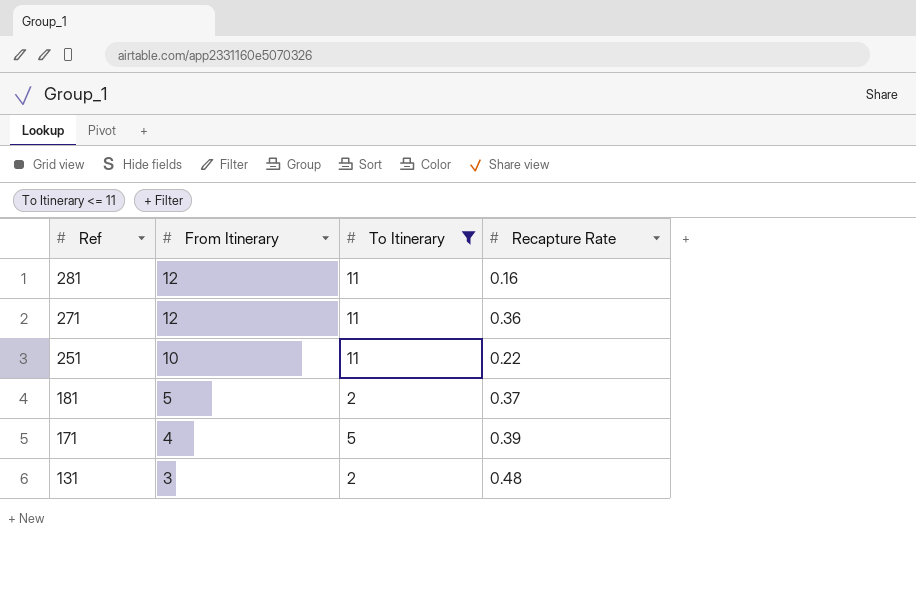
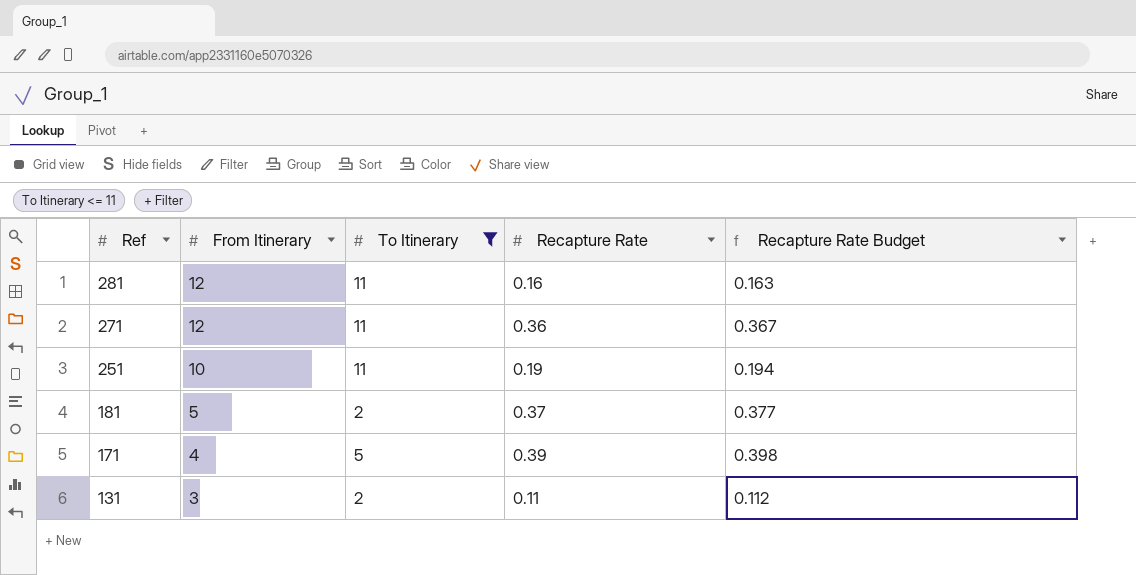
column Recapture Rate Budget | formula: none -> [Recapture Rate] * 1.02
251 | Recapture Rate: 0.22 -> 0.19
131 | Recapture Rate: 0.48 -> 0.11

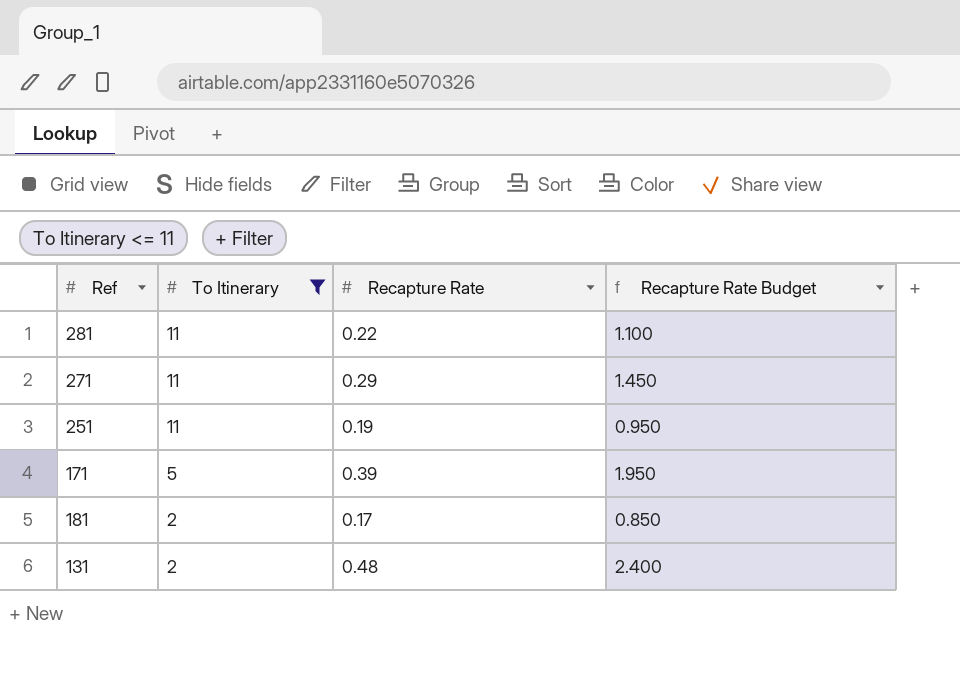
row order: Ref descending -> To Itinerary descending
column From Itinerary | position: 2 -> none
column Recapture Rate Budget | formula: [Recapture Rate] * 1.02 -> [Recapture Rate] * 5
281 | Recapture Rate: 0.16 -> 0.22
271 | Recapture Rate: 0.36 -> 0.29
181 | Recapture Rate: 0.37 -> 0.17
131 | Recapture Rate: 0.11 -> 0.48

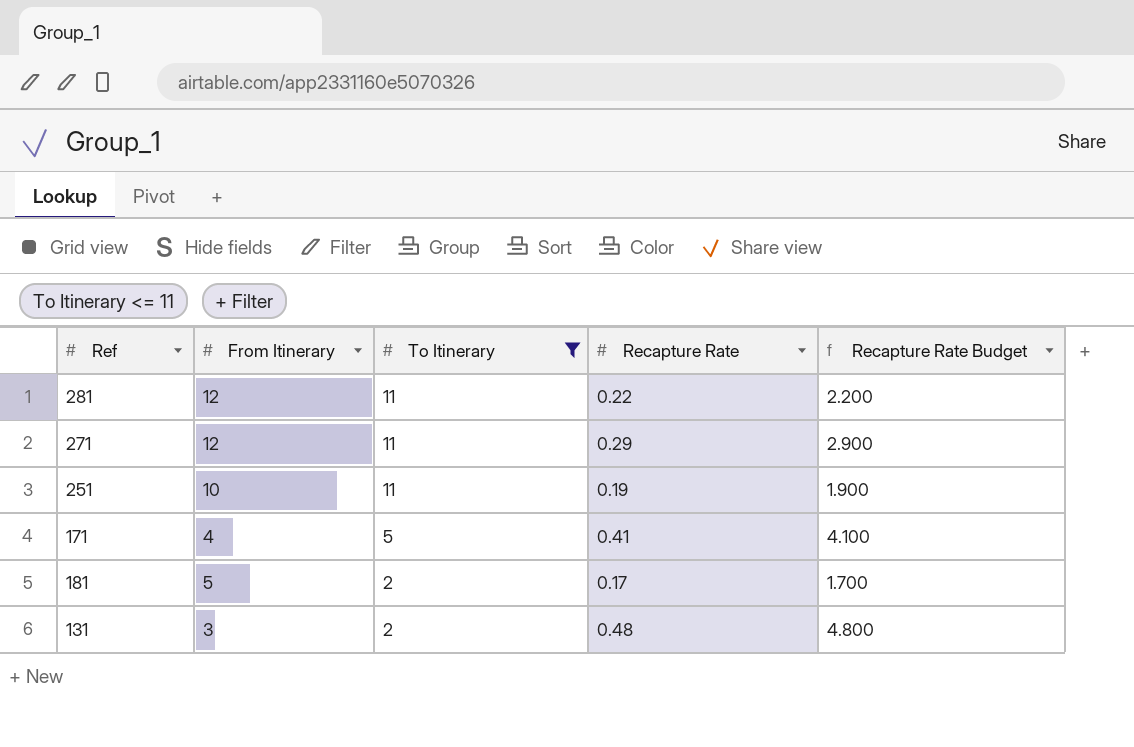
column From Itinerary | position: none -> 2
column Recapture Rate Budget | formula: [Recapture Rate] * 5 -> [Recapture Rate] * 10
171 | Recapture Rate: 0.39 -> 0.41

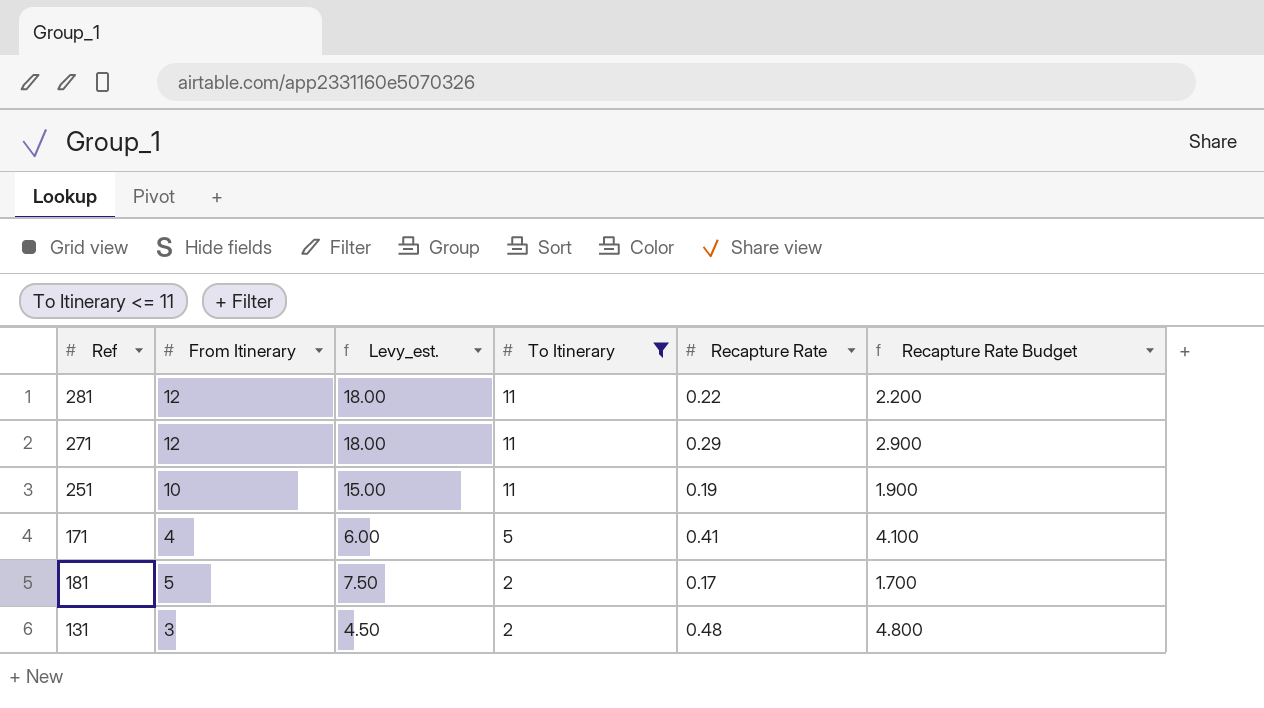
column Levy_est. | formula: none -> [From Itinerary] * 1.5

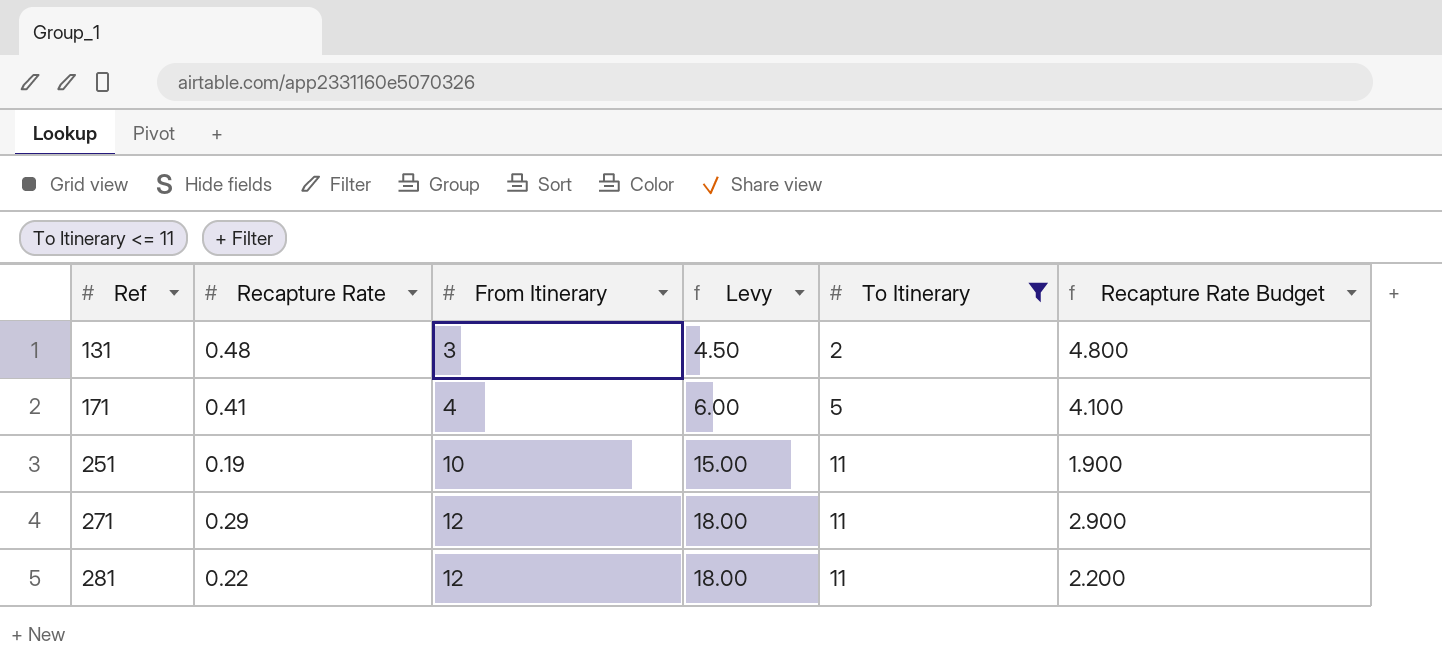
row order: To Itinerary descending -> Ref ascending
column Recapture Rate | position: 5 -> 2
column name: Levy_est. -> Levy
row 181: 5 | 7.50 | 2 | 0.17 | 1.700 -> none

